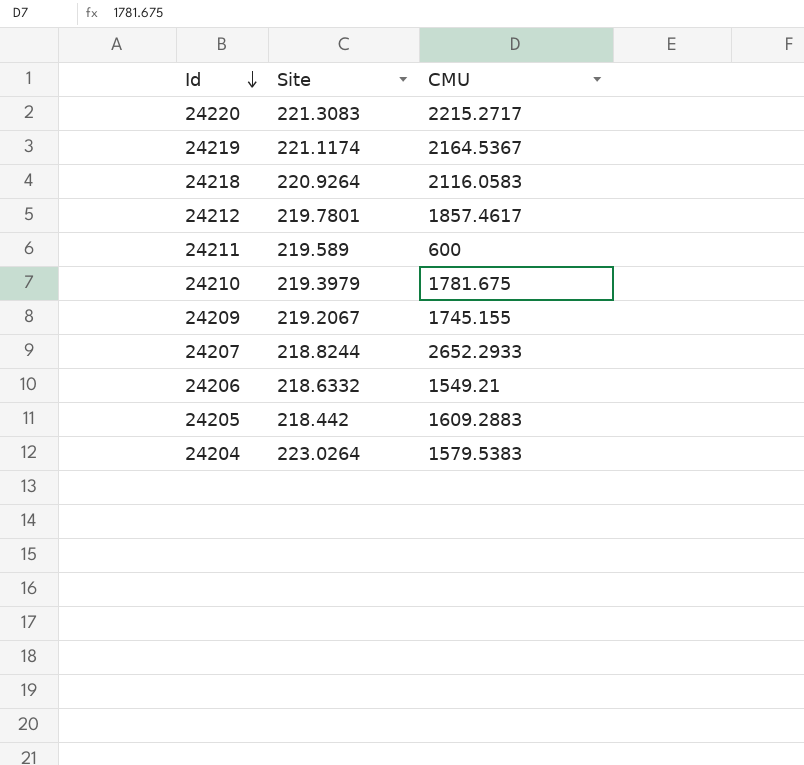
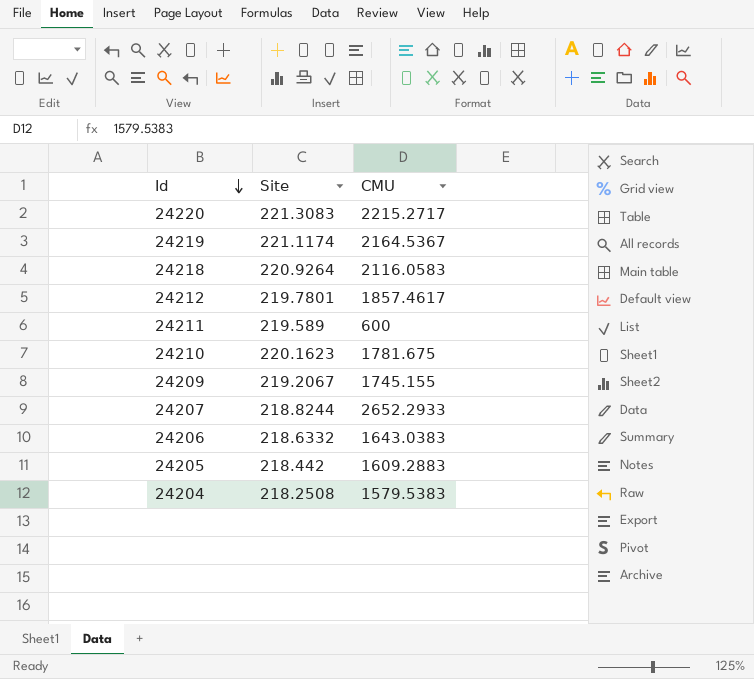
24210 | Site: 219.3979 -> 220.1623
24206 | CMU: 1549.21 -> 1643.0383
24204 | Site: 223.0264 -> 218.2508

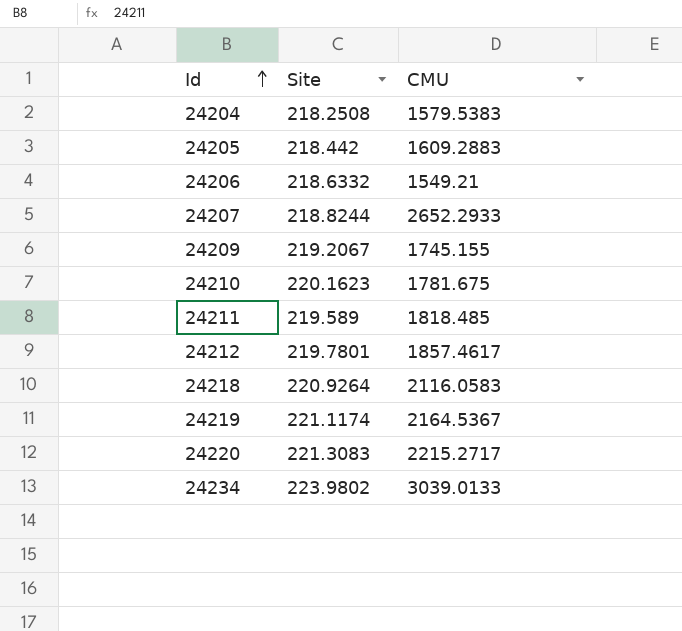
row order: Id descending -> Id ascending
24206 | CMU: 1643.0383 -> 1549.21
24211 | CMU: 600 -> 1818.485
row 24234: none -> 223.9802 | 3039.0133

